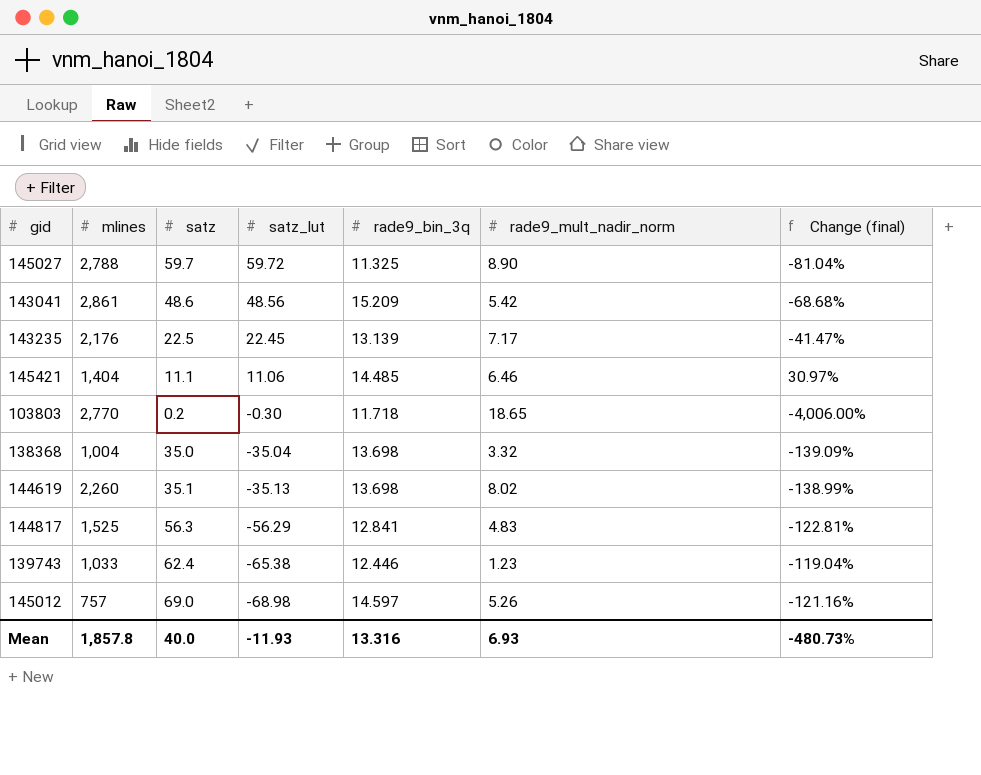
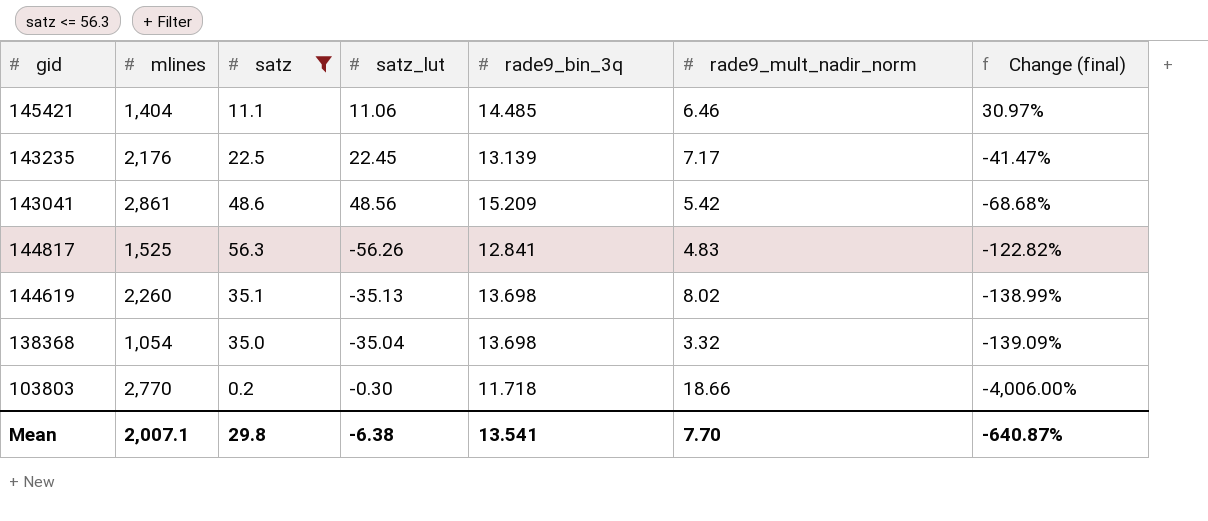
filter: none -> satz <= 56.3
row order: satz_lut descending -> Change (final) descending
144817 | satz_lut: -56.29 -> -56.26
144817 | Change (final): -122.81% -> -122.82%
138368 | mlines: 1,004 -> 1,054
103803 | rade9_mult_nadir_norm: 18.65 -> 18.66
Mean | mlines: 1,857.8 -> 2,007.1
Mean | satz: 40.0 -> 29.8
Mean | satz_lut: -11.93 -> -6.38
Mean | rade9_bin_3q: 13.316 -> 13.541
Mean | rade9_mult_nadir_norm: 6.93 -> 7.70
Mean | Change (final): -480.73% -> -640.87%

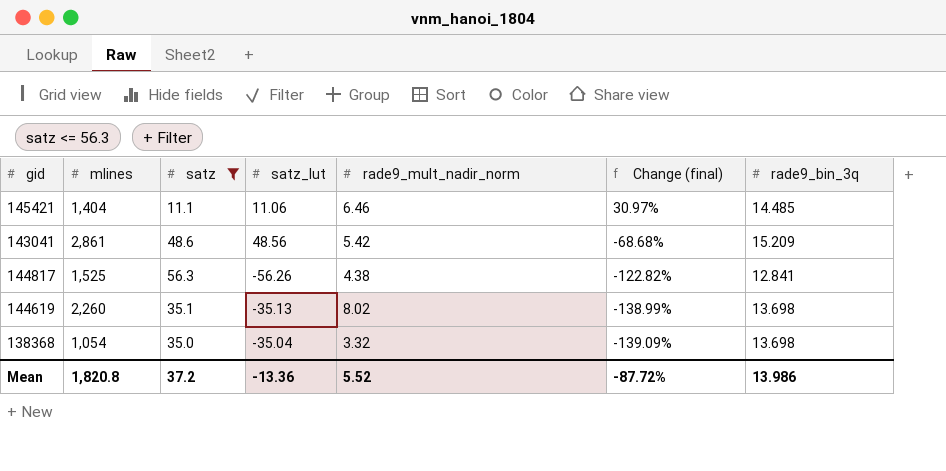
column rade9_bin_3q | position: 5 -> 7
row 143235: 2,176 | 22.5 | 22.45 | 13.139 | 7.17 | -41.47% -> none
row 103803: 2,770 | 0.2 | -0.30 | 11.718 | 18.66 | -4,006.00% -> none
144817 | rade9_mult_nadir_norm: 4.83 -> 4.38
Mean | mlines: 2,007.1 -> 1,820.8
Mean | satz: 29.8 -> 37.2
Mean | satz_lut: -6.38 -> -13.36
Mean | rade9_mult_nadir_norm: 7.70 -> 5.52
Mean | Change (final): -640.87% -> -87.72%
Mean | rade9_bin_3q: 13.541 -> 13.986

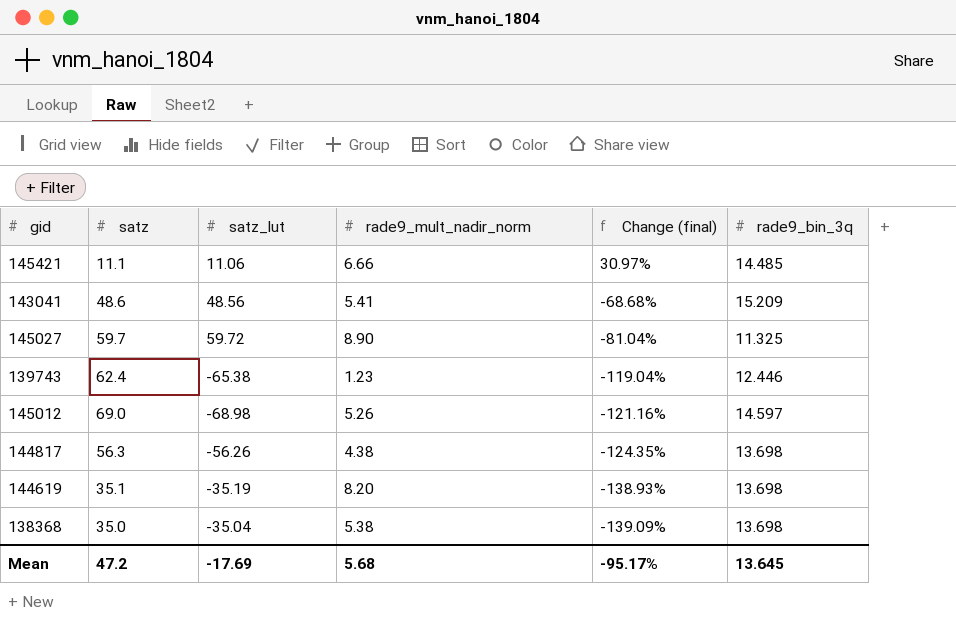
filter: satz <= 56.3 -> none
column mlines | position: 2 -> none
145421 | rade9_mult_nadir_norm: 6.46 -> 6.66
143041 | rade9_mult_nadir_norm: 5.42 -> 5.41
144817 | Change (final): -122.82% -> -124.35%
144817 | rade9_bin_3q: 12.841 -> 13.698
144619 | satz_lut: -35.13 -> -35.19
144619 | rade9_mult_nadir_norm: 8.02 -> 8.20
144619 | Change (final): -138.99% -> -138.93%
138368 | rade9_mult_nadir_norm: 3.32 -> 5.38
Mean | satz: 37.2 -> 47.2
Mean | satz_lut: -13.36 -> -17.69
Mean | rade9_mult_nadir_norm: 5.52 -> 5.68
Mean | Change (final): -87.72% -> -95.17%
Mean | rade9_bin_3q: 13.986 -> 13.645

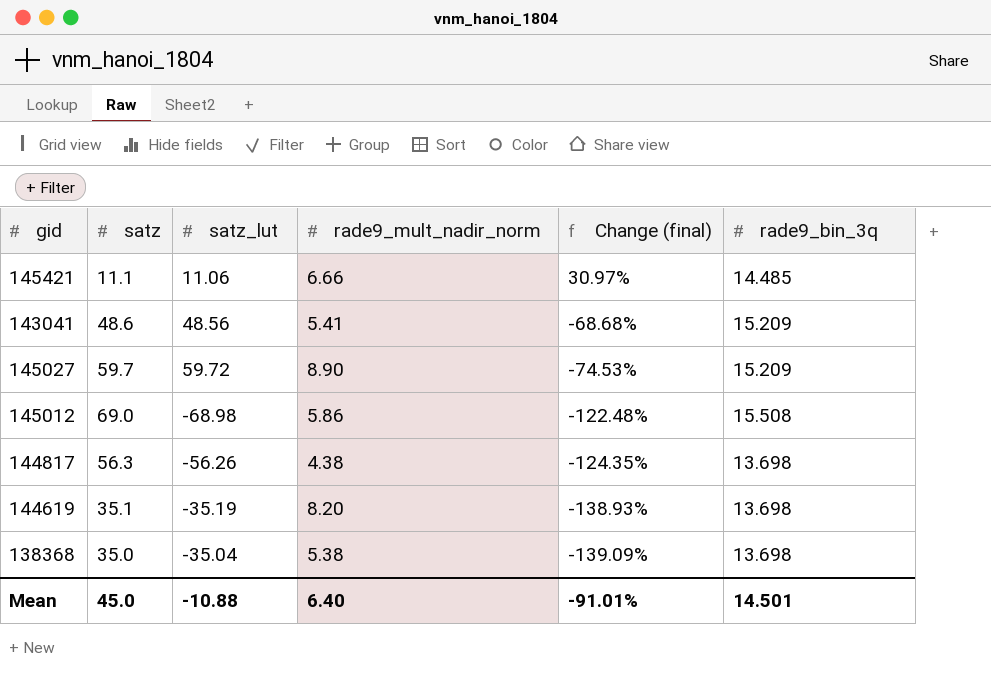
row 139743: 62.4 | -65.38 | 1.23 | -119.04% | 12.446 -> none
145027 | Change (final): -81.04% -> -74.53%
145027 | rade9_bin_3q: 11.325 -> 15.209
145012 | rade9_mult_nadir_norm: 5.26 -> 5.86
145012 | Change (final): -121.16% -> -122.48%
145012 | rade9_bin_3q: 14.597 -> 15.508
Mean | satz: 47.2 -> 45.0
Mean | satz_lut: -17.69 -> -10.88
Mean | rade9_mult_nadir_norm: 5.68 -> 6.40
Mean | Change (final): -95.17% -> -91.01%
Mean | rade9_bin_3q: 13.645 -> 14.501

